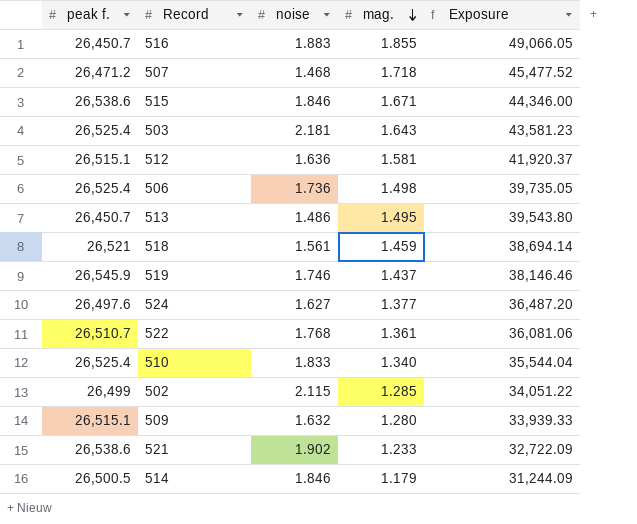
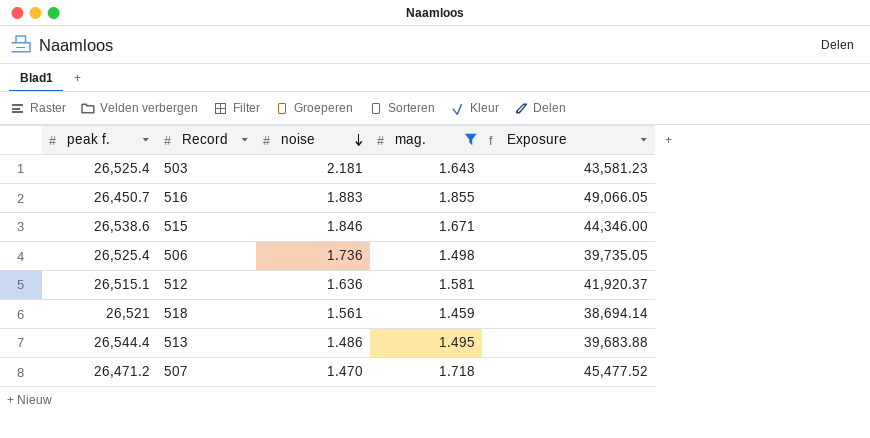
filter: none -> mag. >= 1.459
row order: mag. descending -> noise descending
513 | peak f.: 26,450.7 -> 26,544.4
513 | Exposure: 39,543.80 -> 39,683.88
507 | noise: 1.468 -> 1.470

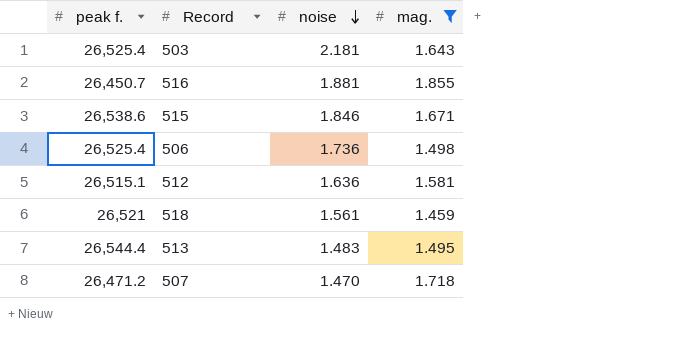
column Exposure | formula: [peak f.] * [mag.] -> none
516 | noise: 1.883 -> 1.881
513 | noise: 1.486 -> 1.483

